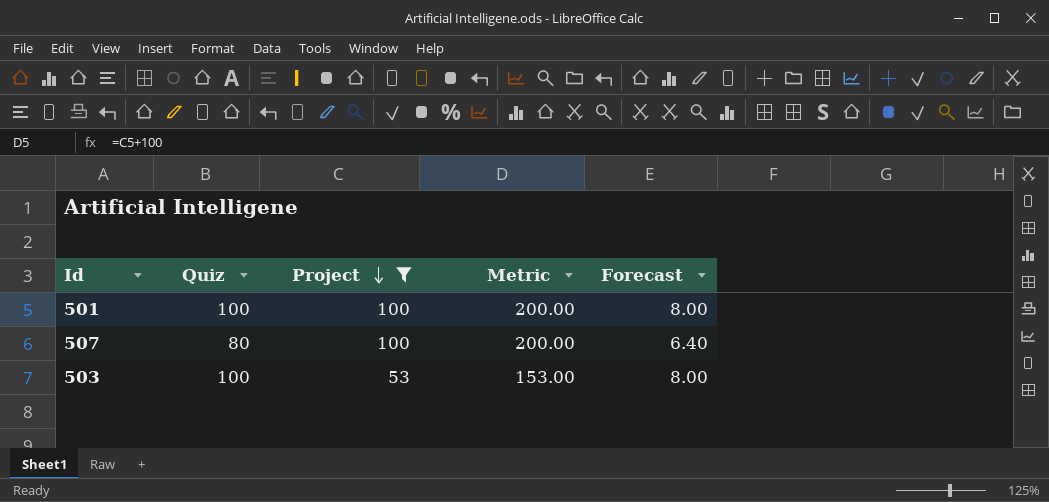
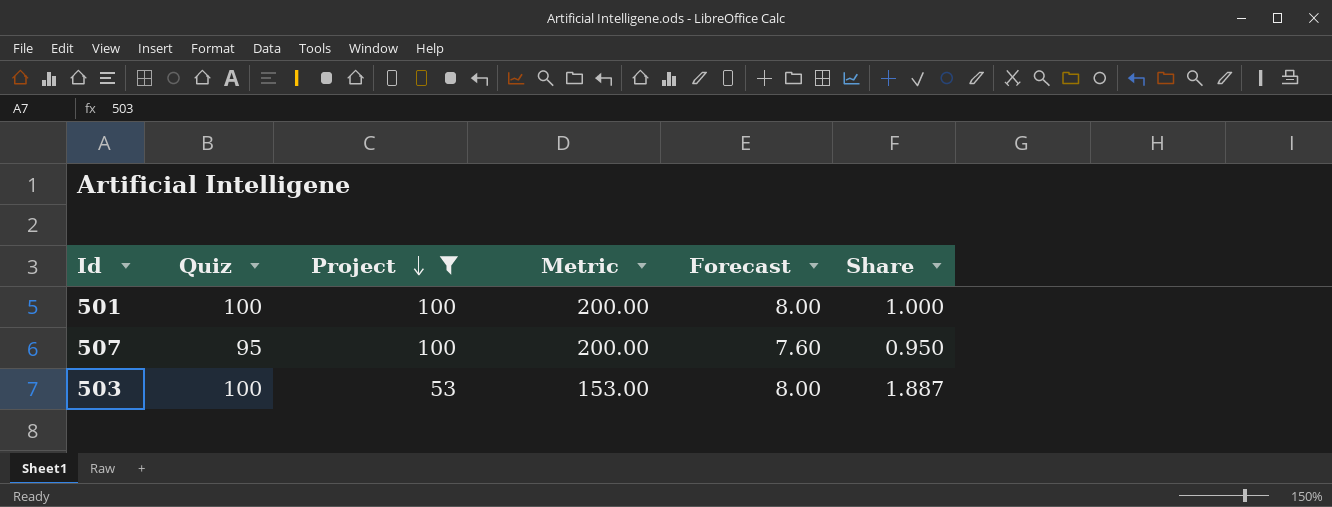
column Share | formula: none -> [Quiz] / [Project]
507 | Quiz: 80 -> 95
507 | Forecast: 6.40 -> 7.60

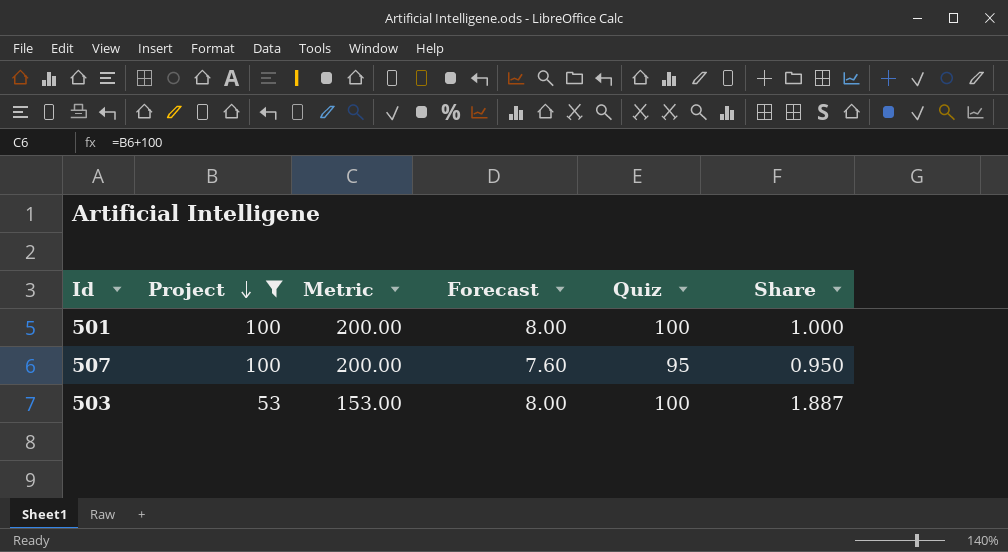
column Quiz | position: 2 -> 5

